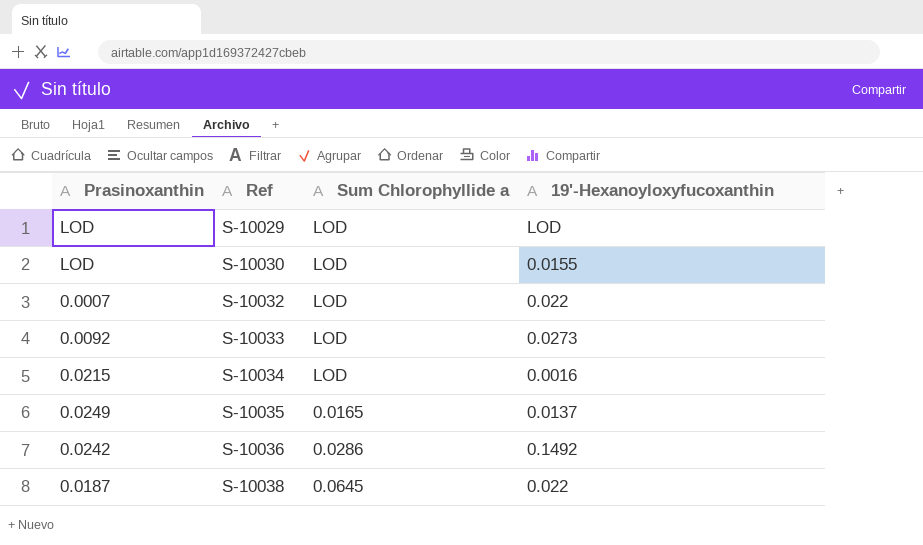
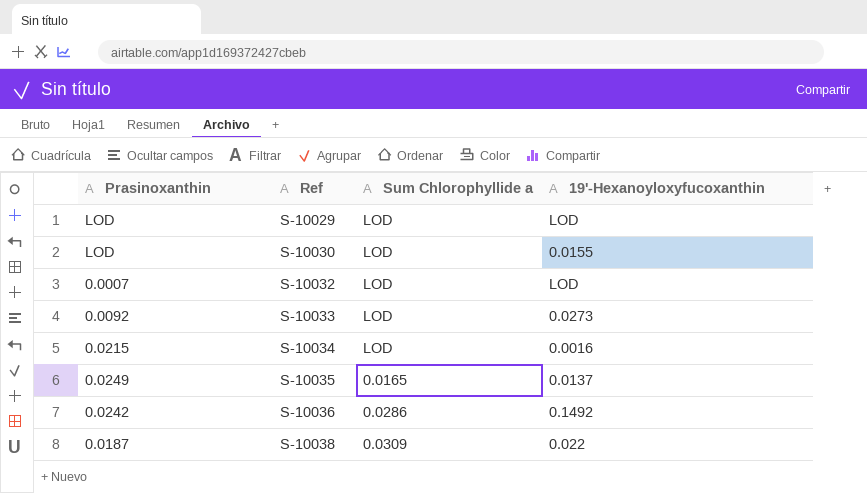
S-10032 | 19'-Hexanoyloxyfucoxanthin: 0.022 -> LOD
S-10038 | Sum Chlorophyllide a: 0.0645 -> 0.0309

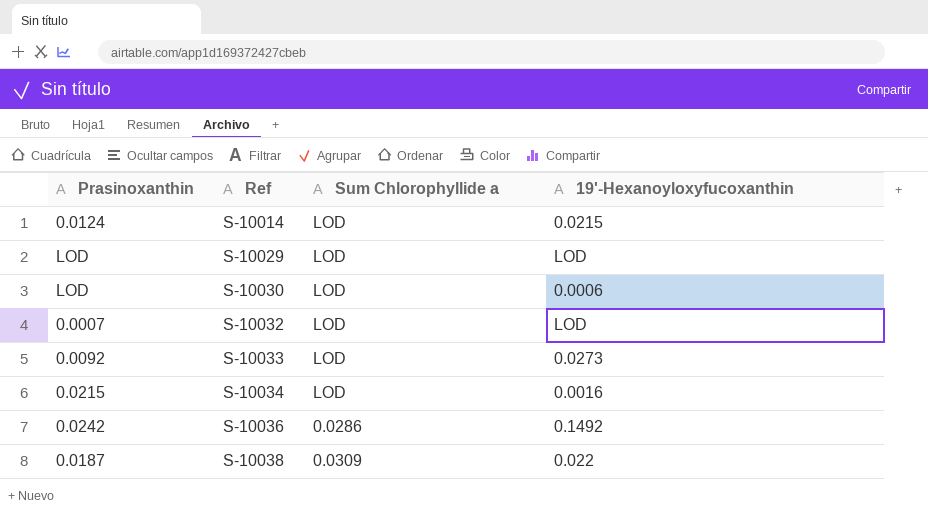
row S-10035: 0.0249 | 0.0165 | 0.0137 -> none
row S-10014: none -> 0.0124 | LOD | 0.0215
S-10030 | 19'-Hexanoyloxyfucoxanthin: 0.0155 -> 0.0006

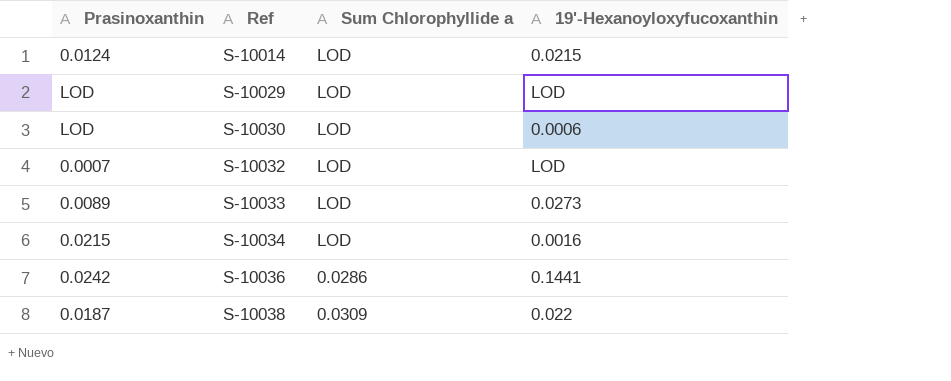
S-10033 | Prasinoxanthin: 0.0092 -> 0.0089
S-10036 | 19'-Hexanoyloxyfucoxanthin: 0.1492 -> 0.1441

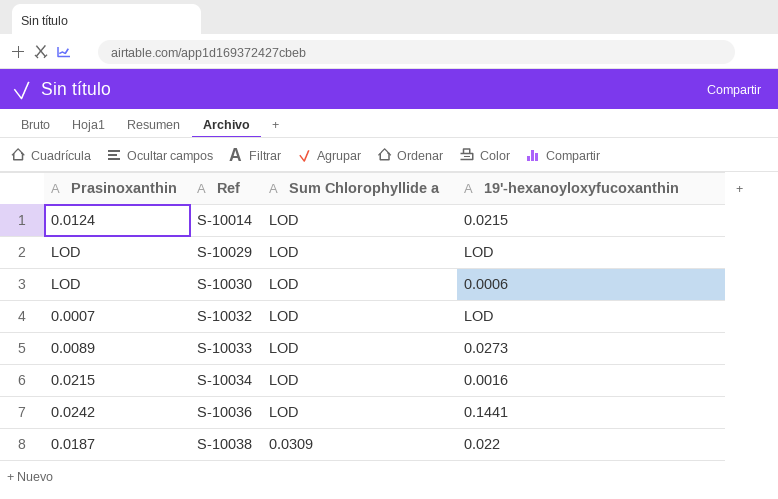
column name: 19'-Hexanoyloxyfucoxanthin -> 19'-hexanoyloxyfucoxanthin
S-10036 | Sum Chlorophyllide a: 0.0286 -> LOD

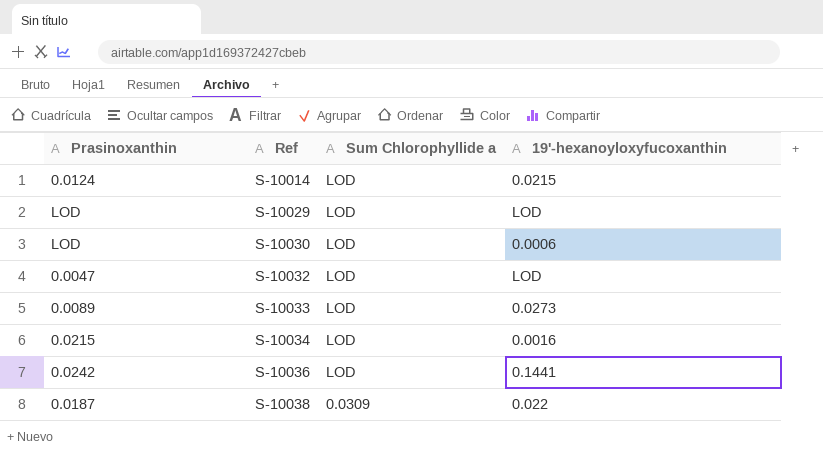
S-10032 | Prasinoxanthin: 0.0007 -> 0.0047

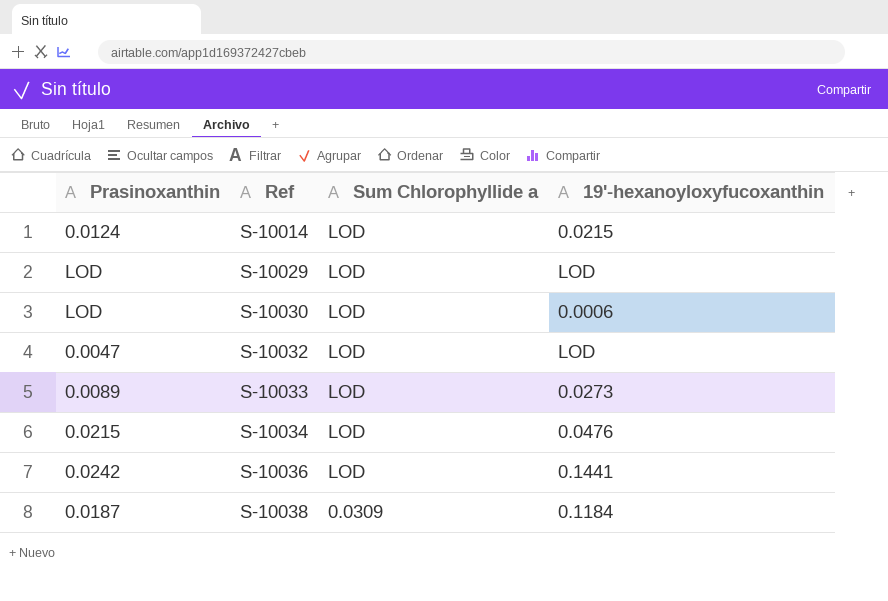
S-10034 | 19'-hexanoyloxyfucoxanthin: 0.0016 -> 0.0476
S-10038 | 19'-hexanoyloxyfucoxanthin: 0.022 -> 0.1184

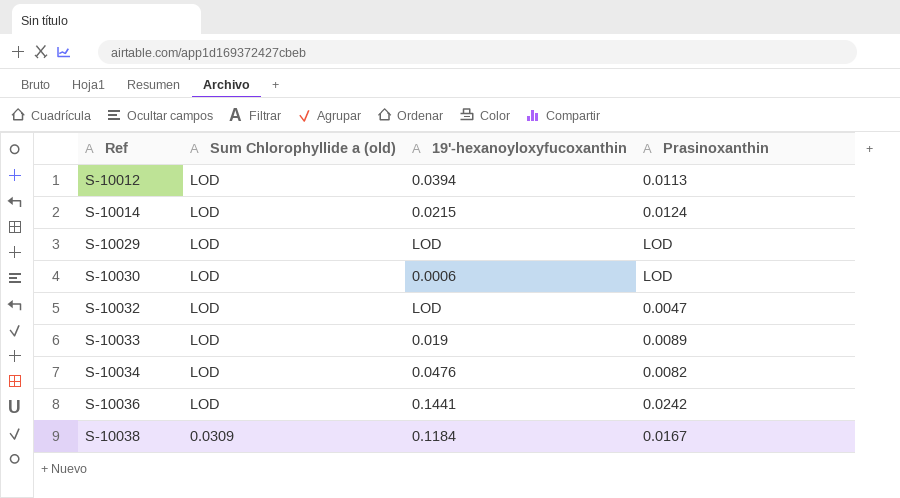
column name: Sum Chlorophyllide a -> Sum Chlorophyllide a (old)
column Prasinoxanthin | position: 1 -> 4
row S-10012: none -> LOD | 0.0394 | 0.0113
S-10033 | 19'-hexanoyloxyfucoxanthin: 0.0273 -> 0.019
S-10034 | Prasinoxanthin: 0.0215 -> 0.0082
S-10038 | Prasinoxanthin: 0.0187 -> 0.0167

